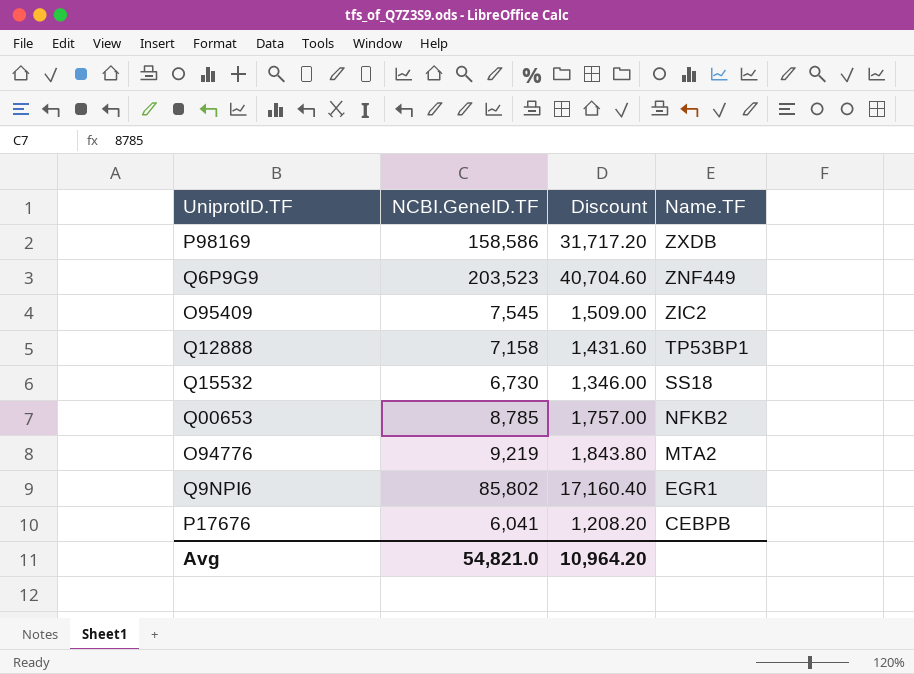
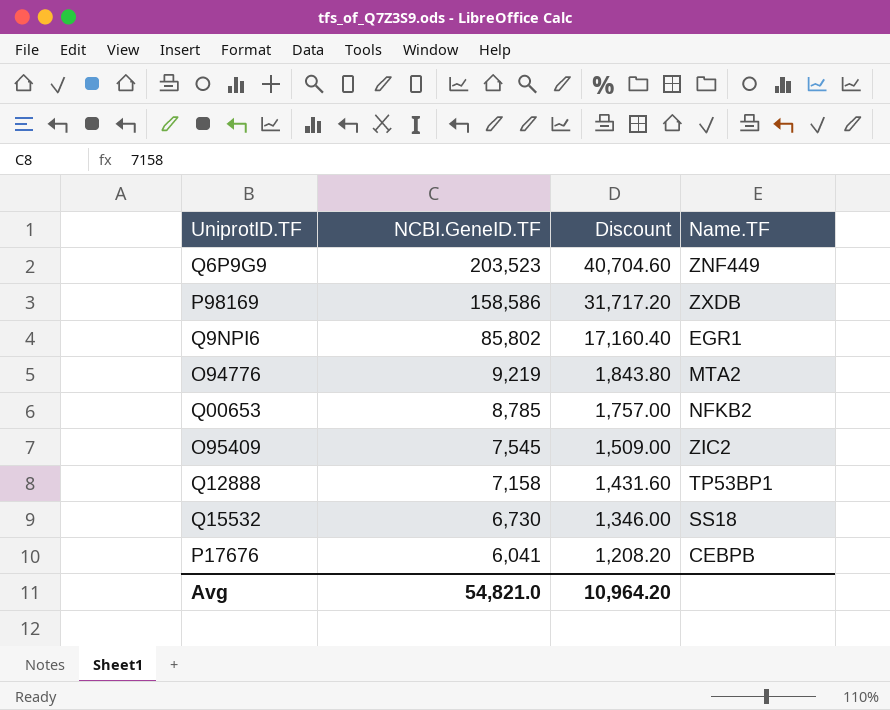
row order: Name.TF descending -> NCBI.GeneID.TF descending

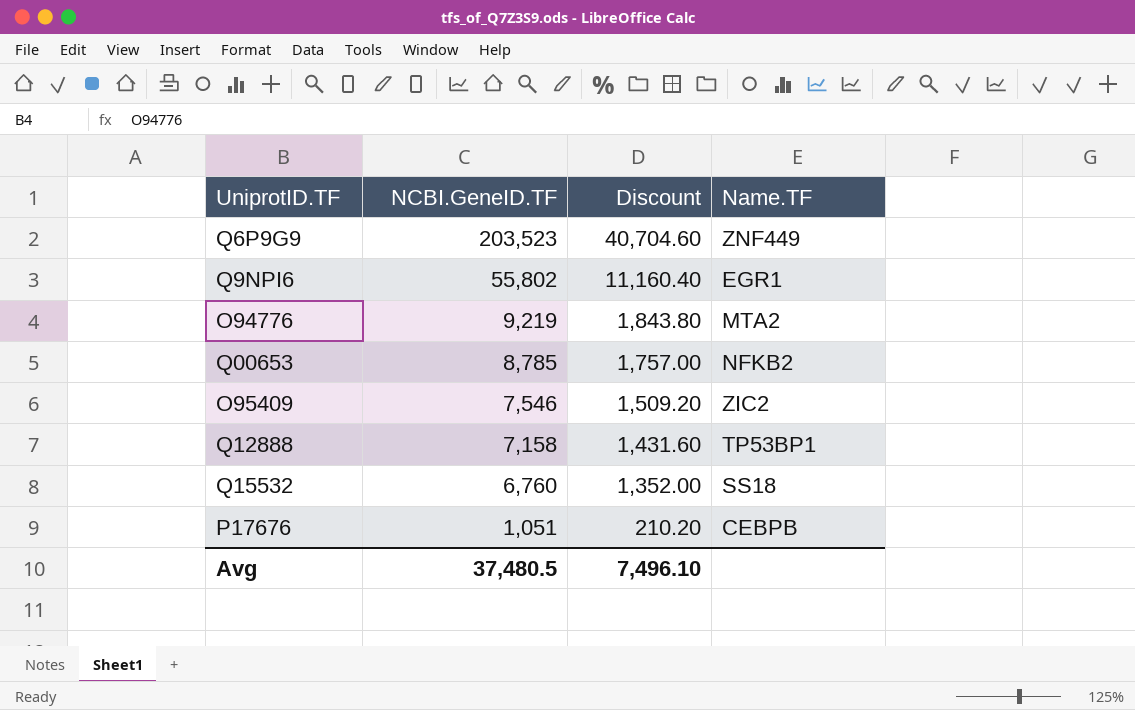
row P98169: 158,586 | 31,717.20 | ZXDB -> none
Q9NPI6 | NCBI.GeneID.TF: 85,802 -> 55,802
Q9NPI6 | Discount: 17,160.40 -> 11,160.40
O95409 | NCBI.GeneID.TF: 7,545 -> 7,546
O95409 | Discount: 1,509.00 -> 1,509.20
Q15532 | NCBI.GeneID.TF: 6,730 -> 6,760
Q15532 | Discount: 1,346.00 -> 1,352.00
P17676 | NCBI.GeneID.TF: 6,041 -> 1,051
P17676 | Discount: 1,208.20 -> 210.20
Avg | NCBI.GeneID.TF: 54,821.0 -> 37,480.5
Avg | Discount: 10,964.20 -> 7,496.10

